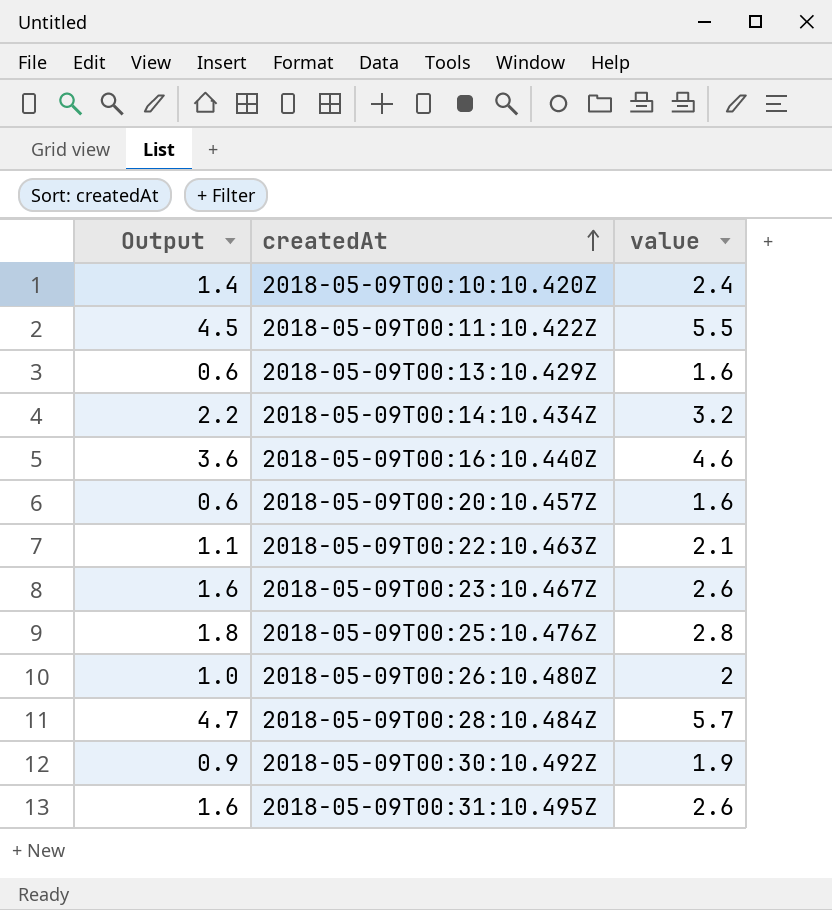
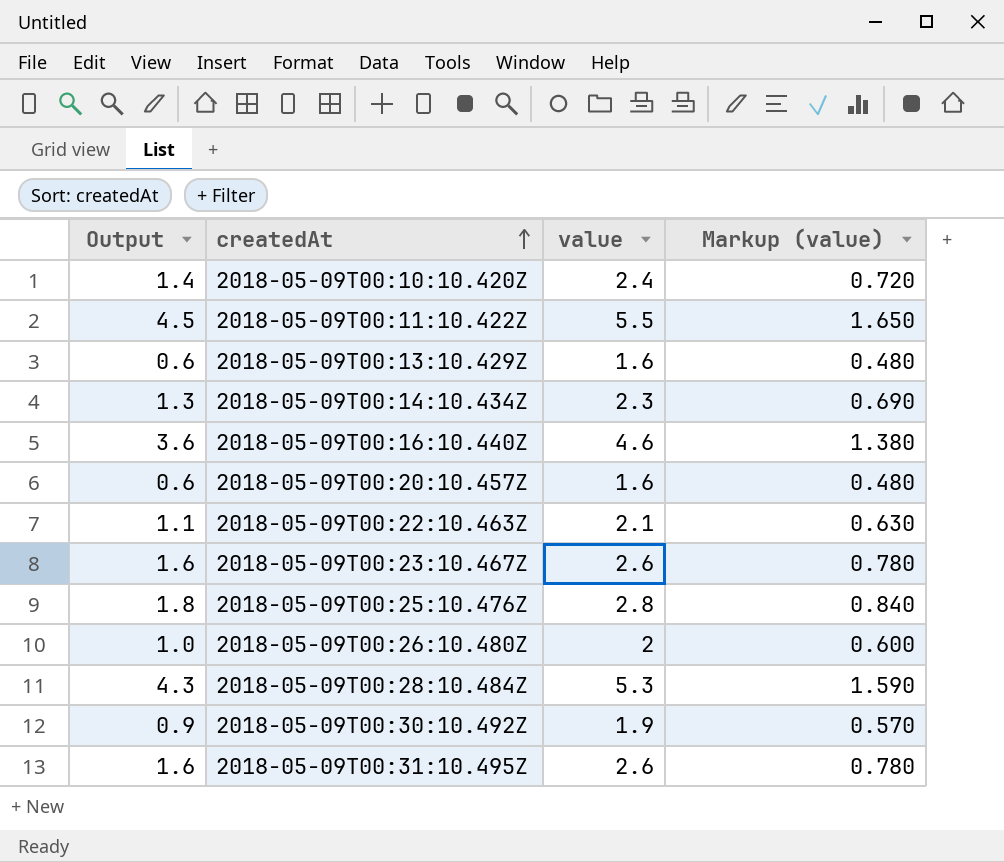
column Markup (value) | formula: none -> [value] * 0.3
2018-05-09T00:14:10.434Z | Output: 2.2 -> 1.3
2018-05-09T00:14:10.434Z | value: 3.2 -> 2.3
2018-05-09T00:28:10.484Z | Output: 4.7 -> 4.3
2018-05-09T00:28:10.484Z | value: 5.7 -> 5.3

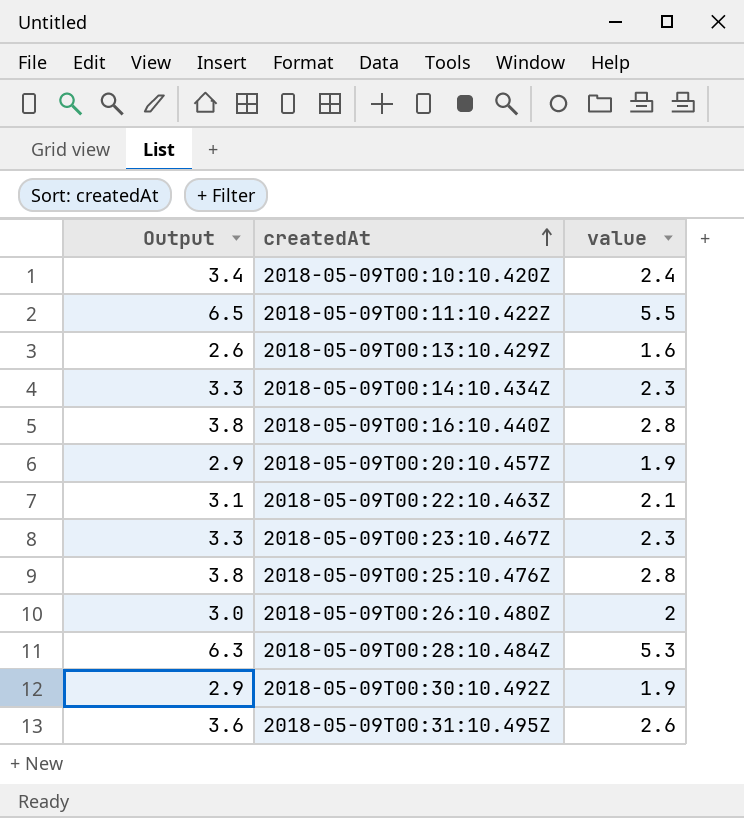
column Markup (value) | formula: [value] * 0.3 -> none
column Output | formula: [value] - 1 -> [value] + 1
2018-05-09T00:16:10.440Z | value: 4.6 -> 2.8
2018-05-09T00:20:10.457Z | value: 1.6 -> 1.9
2018-05-09T00:23:10.467Z | value: 2.6 -> 2.3

